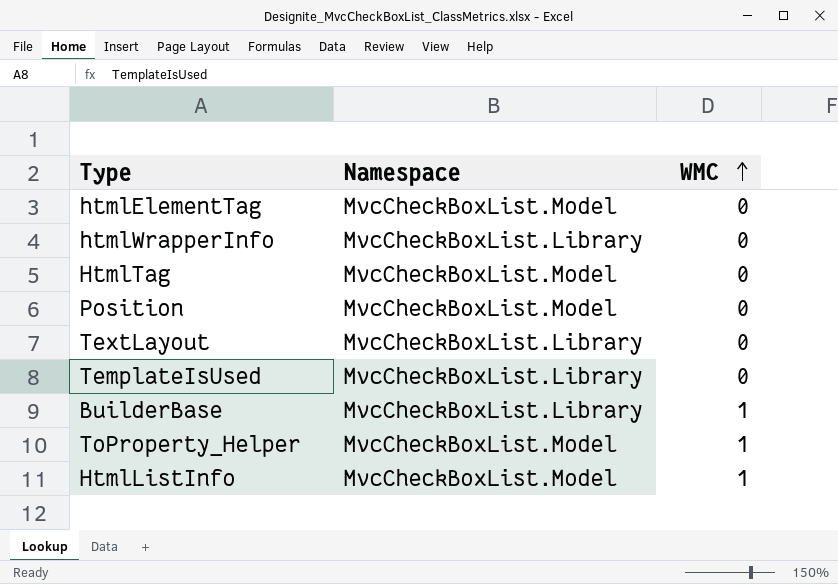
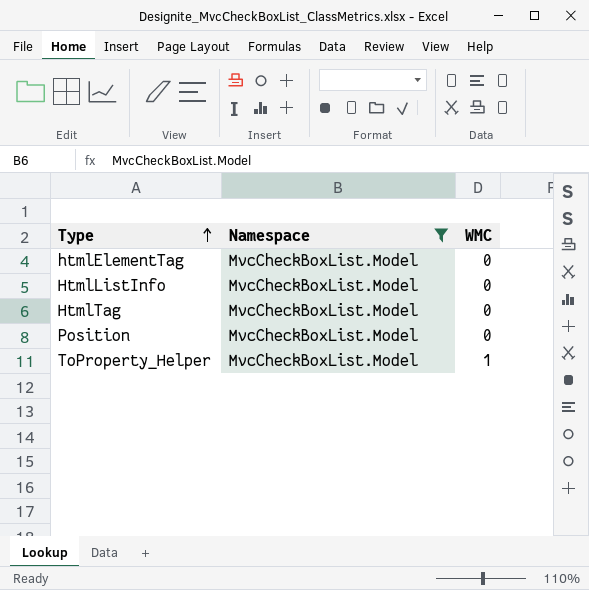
filter: none -> Namespace = MvcCheckBoxList.Model
row order: WMC ascending -> Type ascending
HtmlListInfo | WMC: 1 -> 0

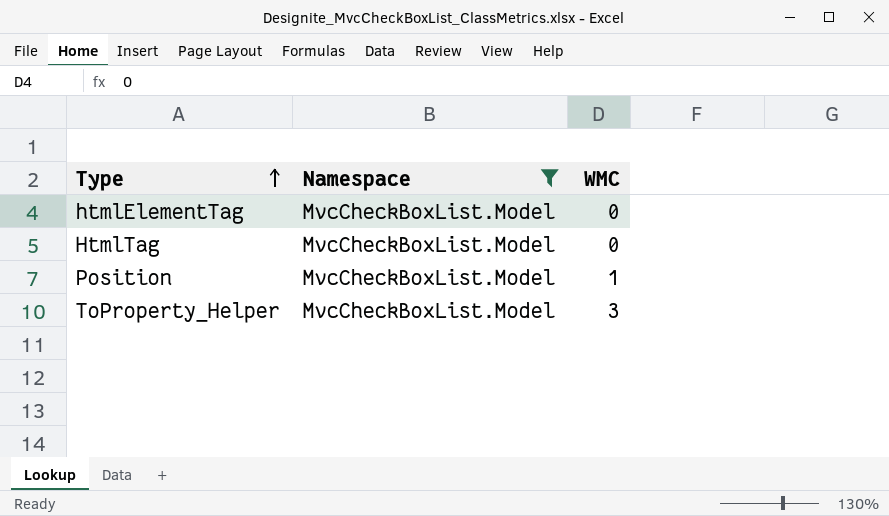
row HtmlListInfo: MvcCheckBoxList.Model | 0 -> none
Position | WMC: 0 -> 1
ToProperty_Helper | WMC: 1 -> 3

